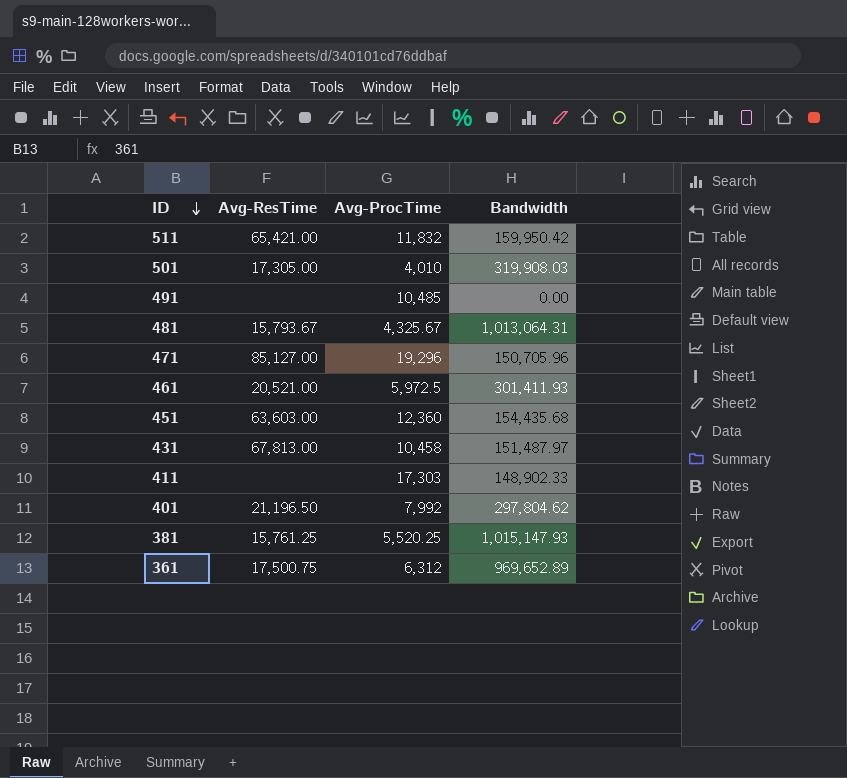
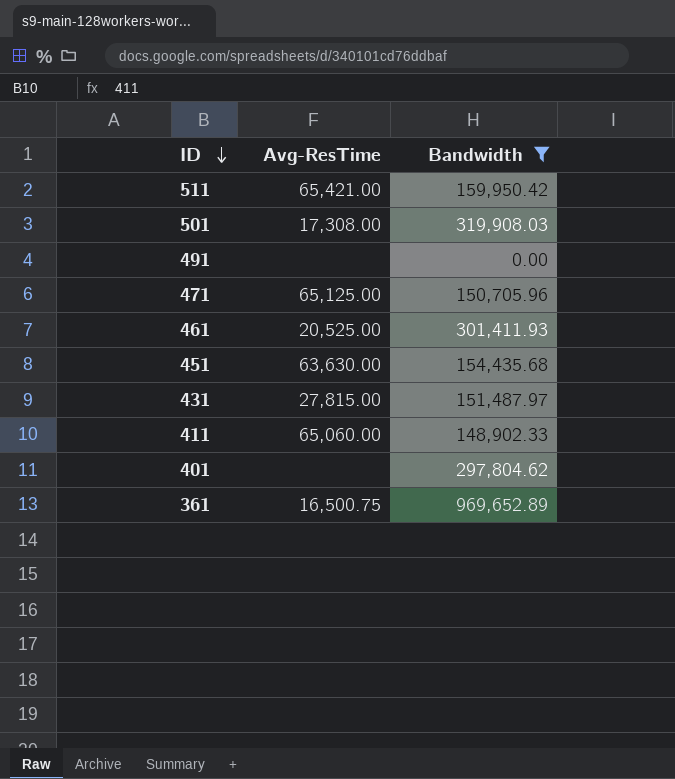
filter: none -> Bandwidth <= 969,652.89
column Avg-ProcTime | position: 3 -> none
501 | Avg-ResTime: 17,305.00 -> 17,308.00
471 | Avg-ResTime: 85,127.00 -> 65,125.00
461 | Avg-ResTime: 20,521.00 -> 20,525.00
451 | Avg-ResTime: 63,603.00 -> 63,630.00
431 | Avg-ResTime: 67,813.00 -> 27,815.00
411 | Avg-ResTime: none -> 65,060.00
401 | Avg-ResTime: 21,196.50 -> none
361 | Avg-ResTime: 17,500.75 -> 16,500.75

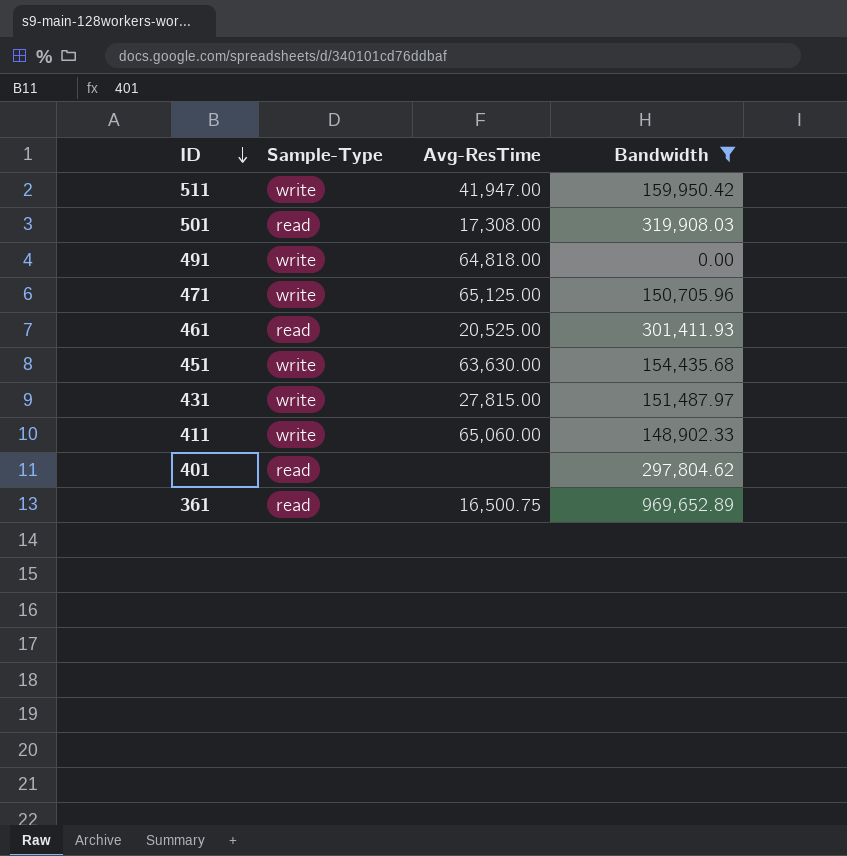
column Sample-Type | position: none -> 2
511 | Avg-ResTime: 65,421.00 -> 41,947.00
491 | Avg-ResTime: none -> 64,818.00

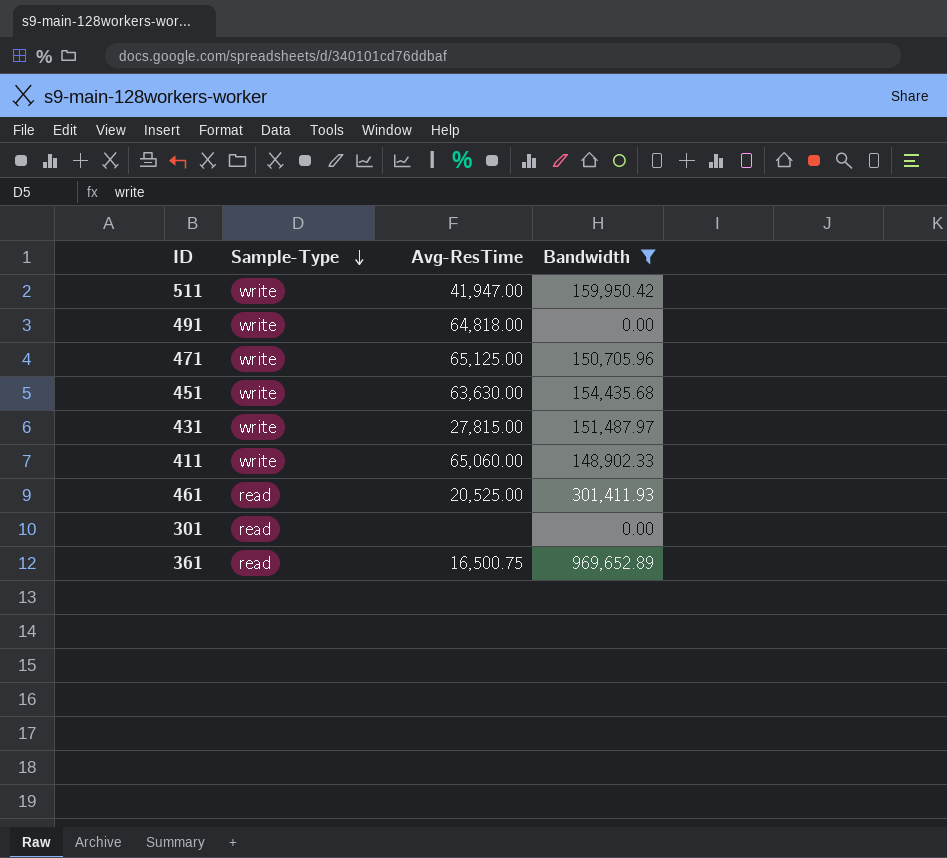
row order: ID descending -> Sample-Type descending
row 501: read | 17,308.00 | 319,908.03 -> none
row 401: read | none | 297,804.62 -> none
row 301: none -> read | none | 0.00

